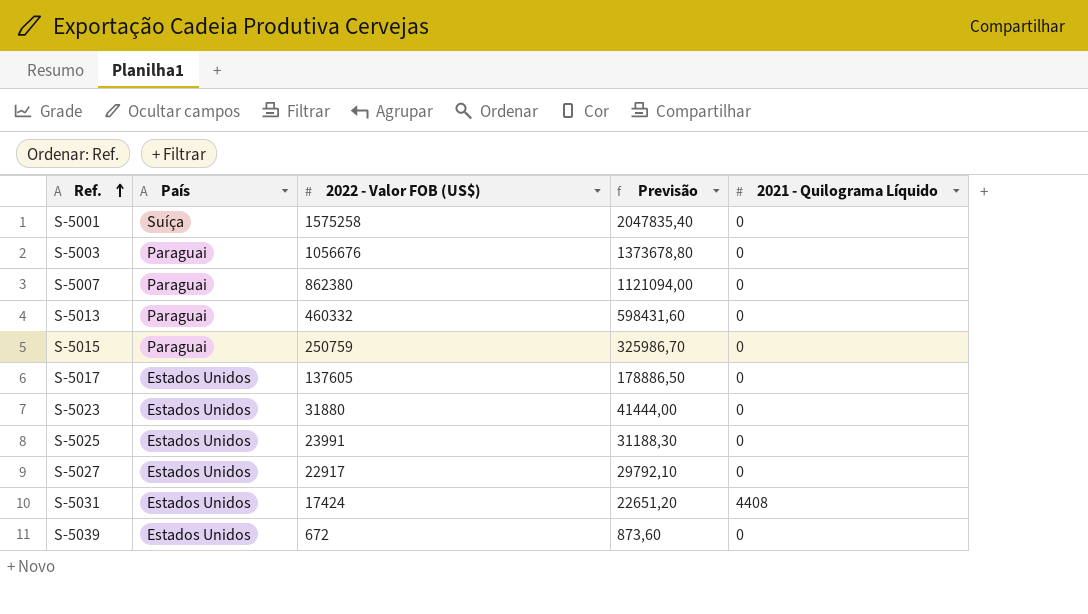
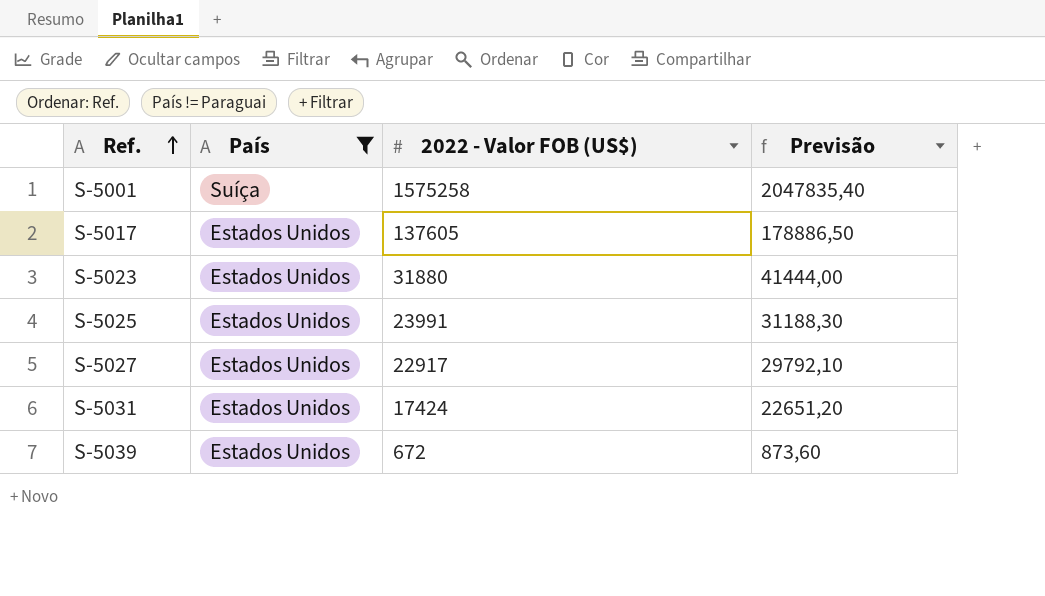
filter: none -> País != Paraguai
column 2021 - Quilograma Líquido | position: 5 -> none

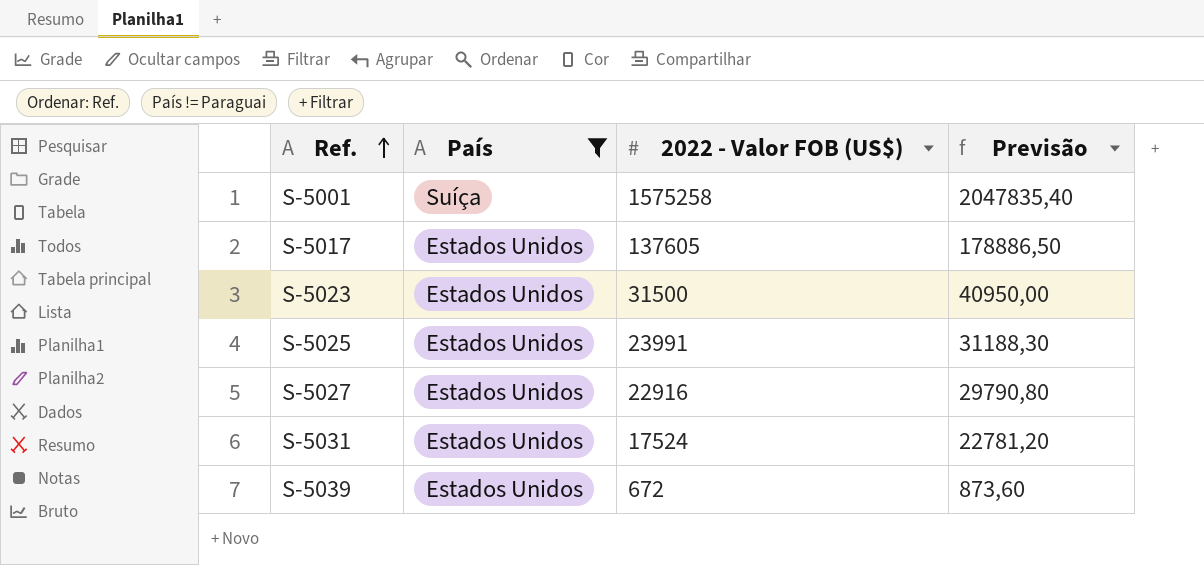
S-5023 | 2022 - Valor FOB (US$): 31880 -> 31500
S-5023 | Previsão: 41444,00 -> 40950,00
S-5027 | 2022 - Valor FOB (US$): 22917 -> 22916
S-5027 | Previsão: 29792,10 -> 29790,80
S-5031 | 2022 - Valor FOB (US$): 17424 -> 17524
S-5031 | Previsão: 22651,20 -> 22781,20

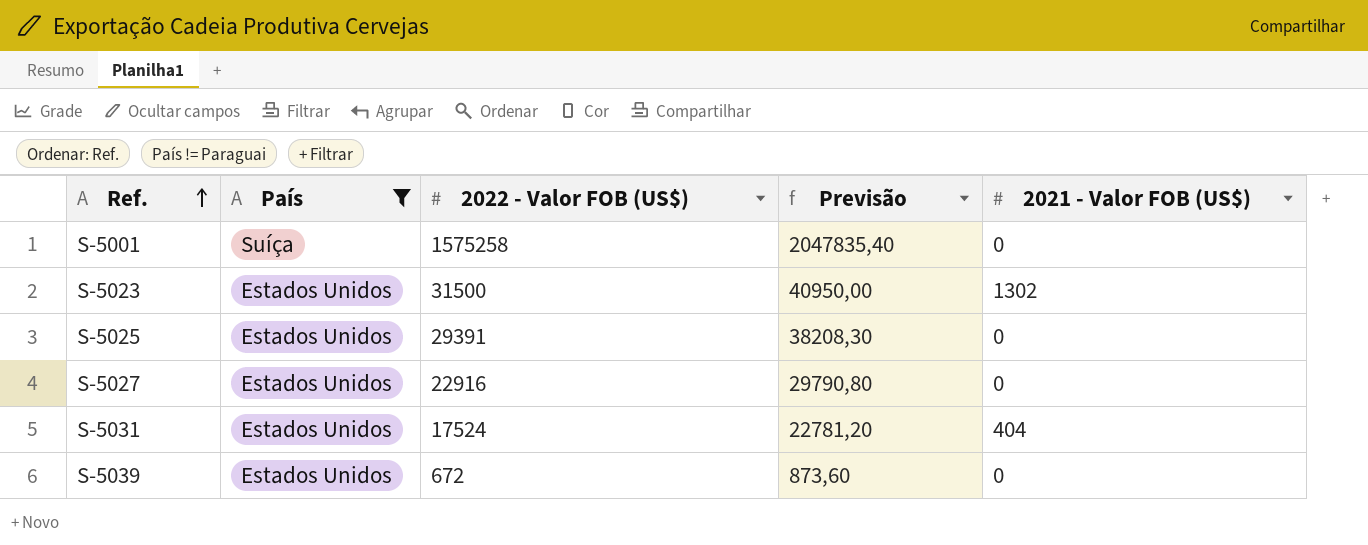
column 2021 - Valor FOB (US$) | position: none -> 5
row S-5017: Estados Unidos | 137605 | 178886,50 -> none
S-5025 | 2022 - Valor FOB (US$): 23991 -> 29391
S-5025 | Previsão: 31188,30 -> 38208,30

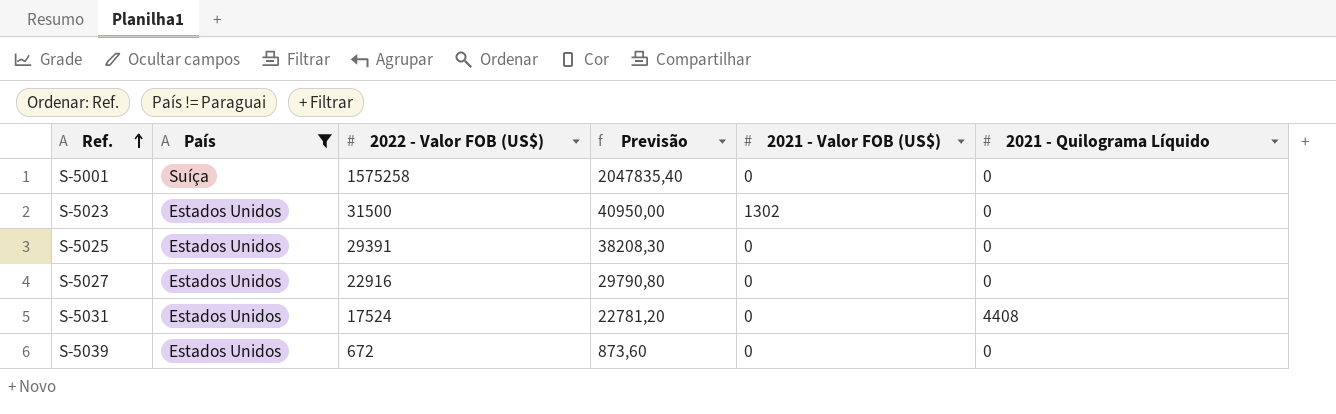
column 2021 - Quilograma Líquido | position: none -> 6
S-5031 | 2021 - Valor FOB (US$): 404 -> 0

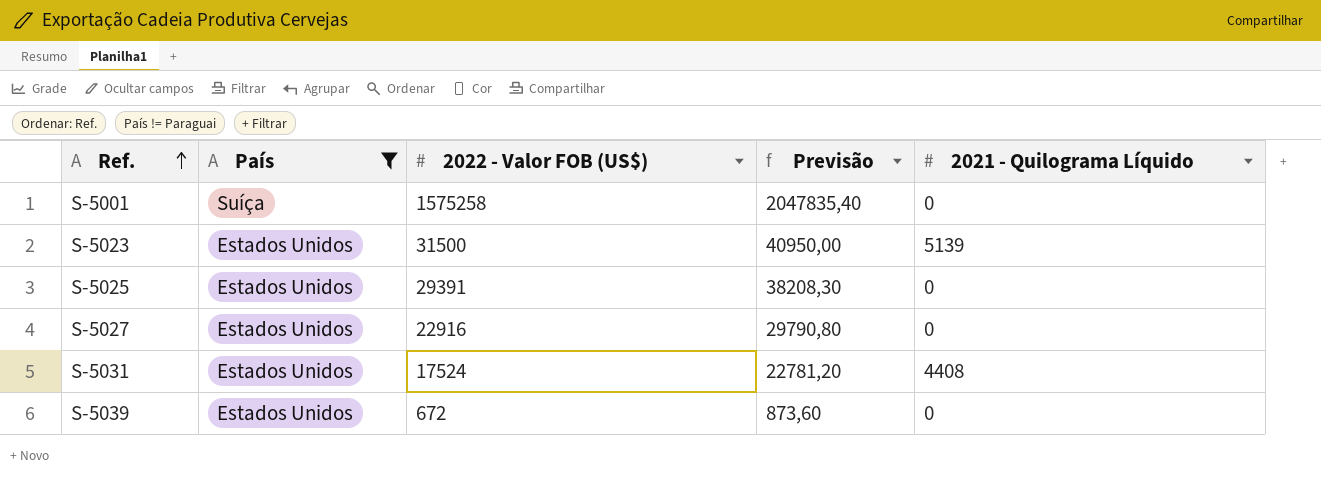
column 2021 - Valor FOB (US$) | position: 5 -> none
S-5023 | 2021 - Quilograma Líquido: 0 -> 5139

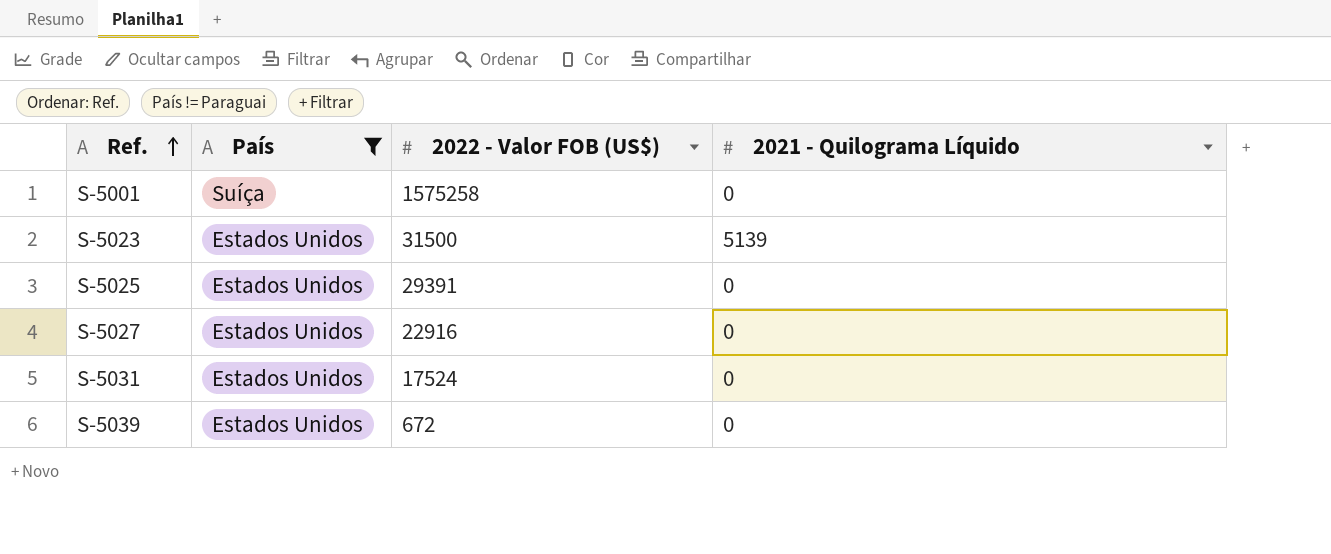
column Previsão | formula: [2022 - Valor FOB (US$)] * 1,3 -> none
S-5031 | 2021 - Quilograma Líquido: 4408 -> 0

